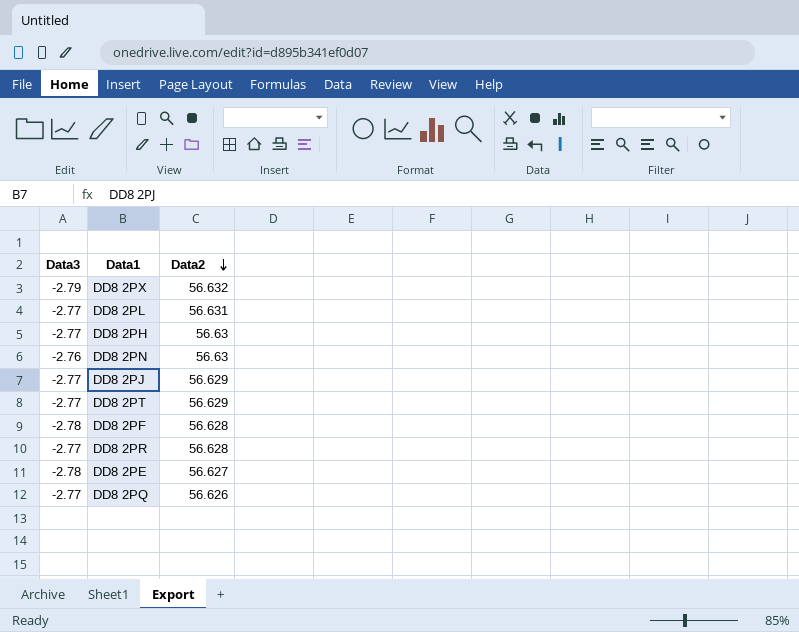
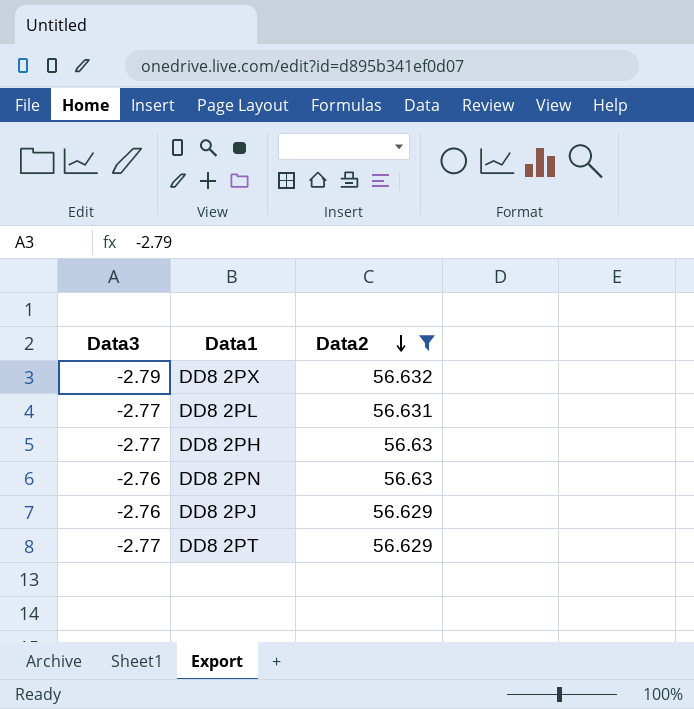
filter: none -> Data2 >= 56.629
DD8 2PJ | Data3: -2.77 -> -2.76

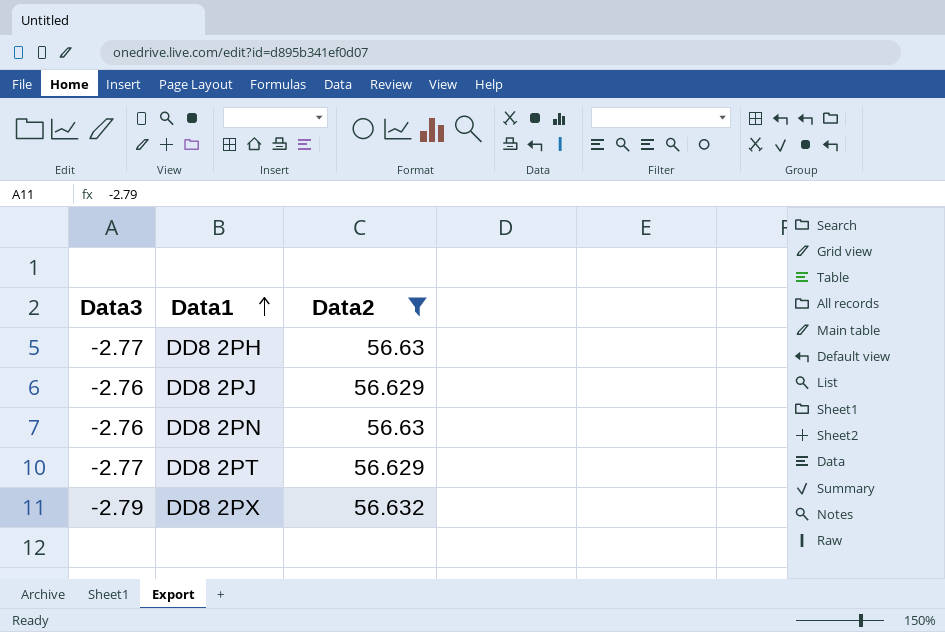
row order: Data2 descending -> Data1 ascending
row DD8 2PL: -2.77 | 56.631 -> none

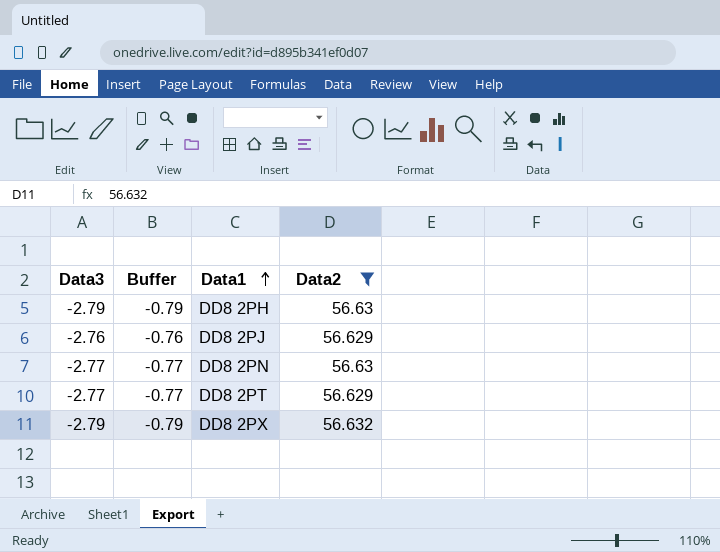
column Buffer | formula: none -> [Data3] + 2
DD8 2PH | Data3: -2.77 -> -2.79
DD8 2PN | Data3: -2.76 -> -2.77

